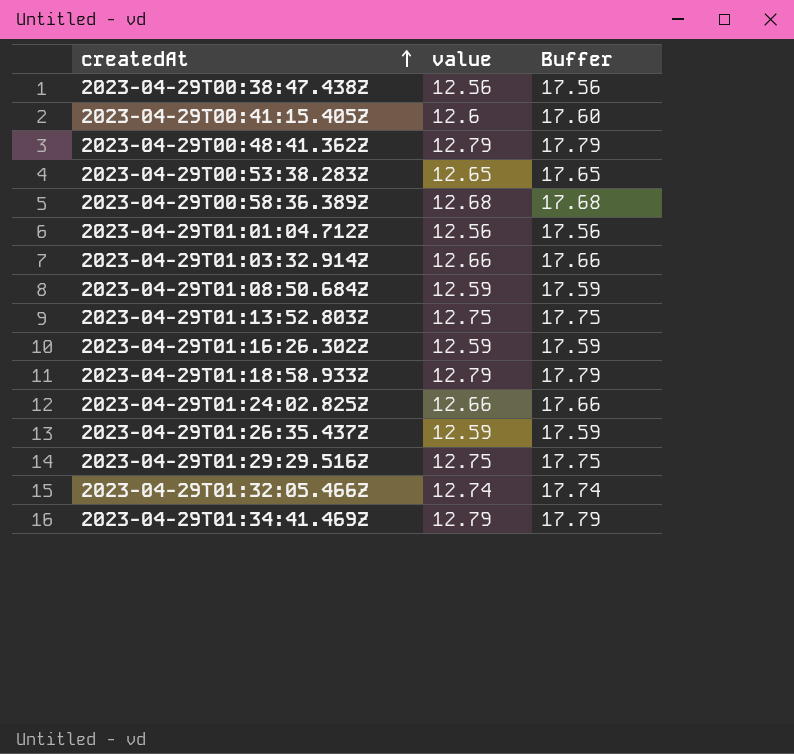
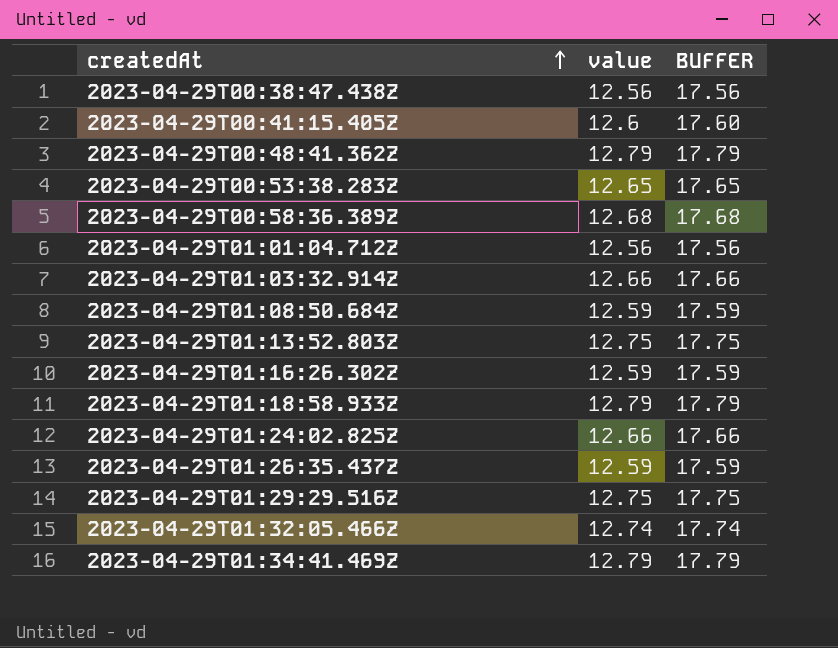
column name: Buffer -> BUFFER

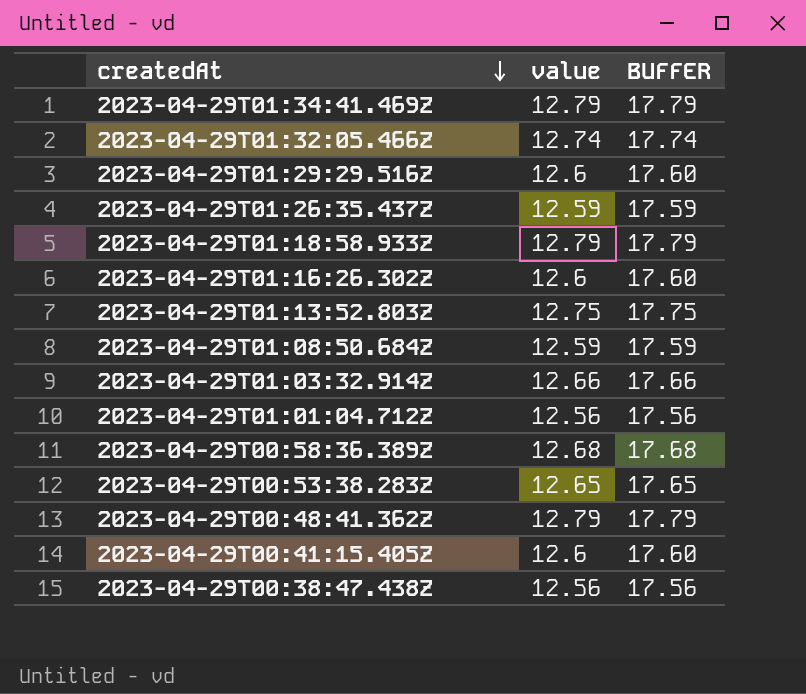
row order: createdAt ascending -> createdAt descending
row 2023-04-29T01:24:02.825Z: 12.66 | 17.66 -> none
2023-04-29T01:29:29.516Z | value: 12.75 -> 12.6
2023-04-29T01:29:29.516Z | BUFFER: 17.75 -> 17.60
2023-04-29T01:16:26.302Z | value: 12.59 -> 12.6
2023-04-29T01:16:26.302Z | BUFFER: 17.59 -> 17.60

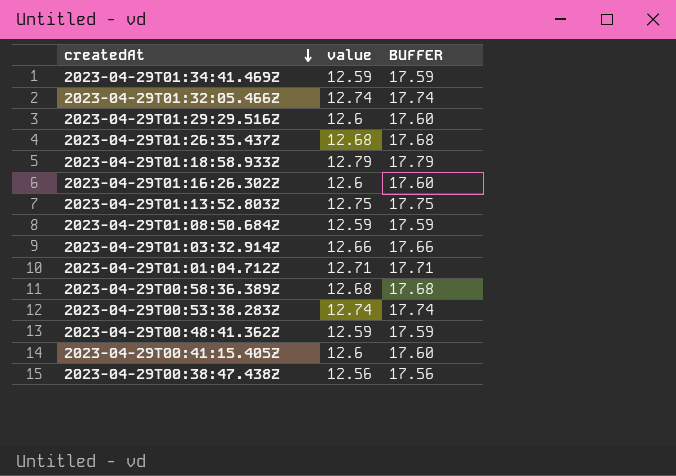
2023-04-29T01:34:41.469Z | value: 12.79 -> 12.59
2023-04-29T01:34:41.469Z | BUFFER: 17.79 -> 17.59
2023-04-29T01:26:35.437Z | value: 12.59 -> 12.68
2023-04-29T01:26:35.437Z | BUFFER: 17.59 -> 17.68
2023-04-29T01:01:04.712Z | value: 12.56 -> 12.71
2023-04-29T01:01:04.712Z | BUFFER: 17.56 -> 17.71
2023-04-29T00:53:38.283Z | value: 12.65 -> 12.74
2023-04-29T00:53:38.283Z | BUFFER: 17.65 -> 17.74
2023-04-29T00:48:41.362Z | value: 12.79 -> 12.59
2023-04-29T00:48:41.362Z | BUFFER: 17.79 -> 17.59

